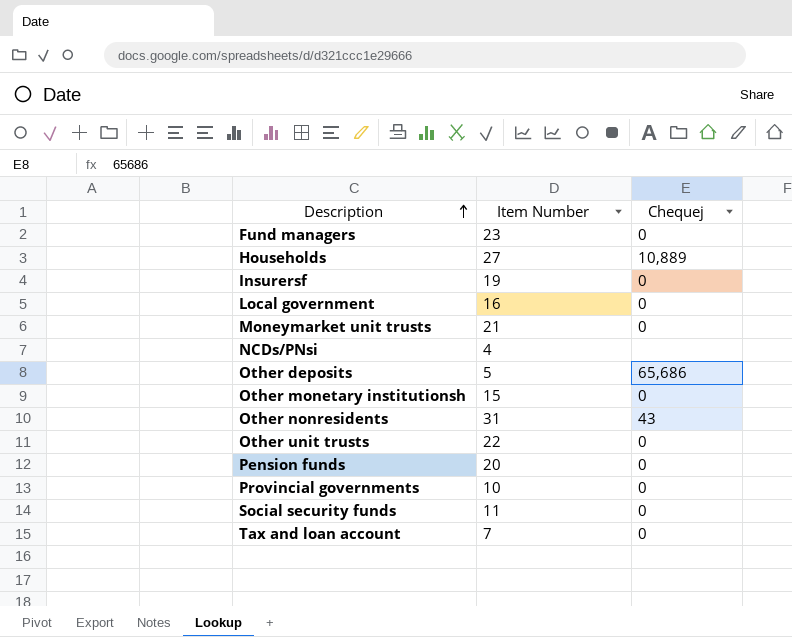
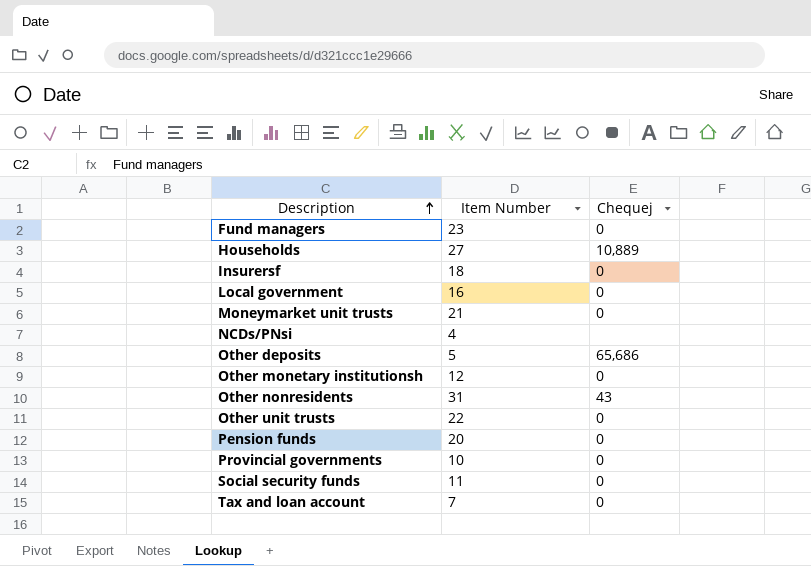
Insurersf | Item Number: 19 -> 18
Other monetary institutionsh | Item Number: 15 -> 12

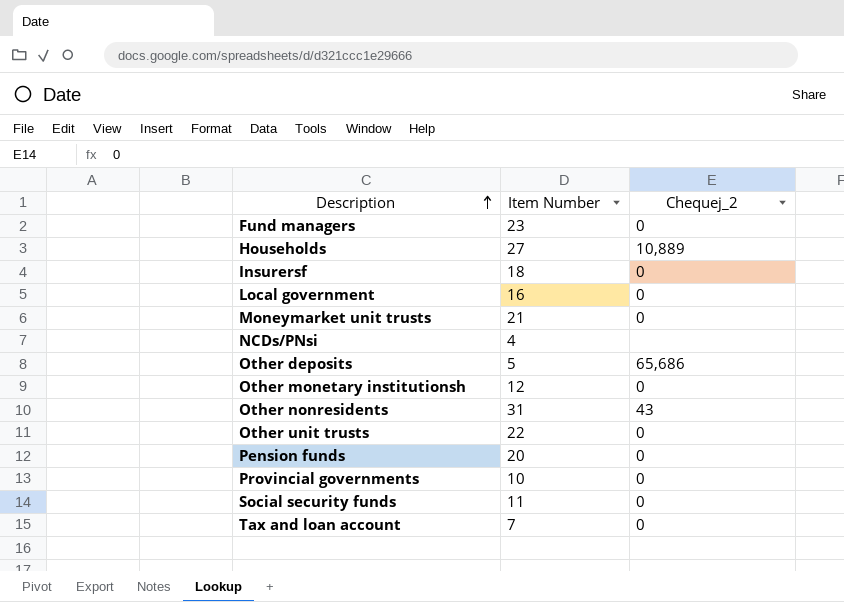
column name: Chequej -> Chequej_2

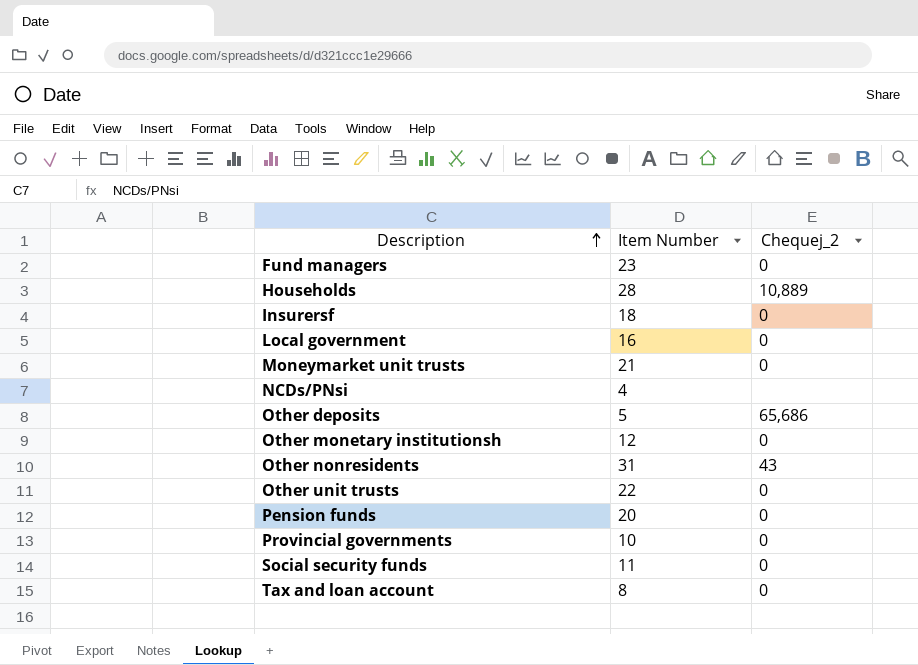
Households | Item Number: 27 -> 28
Tax and loan account | Item Number: 7 -> 8

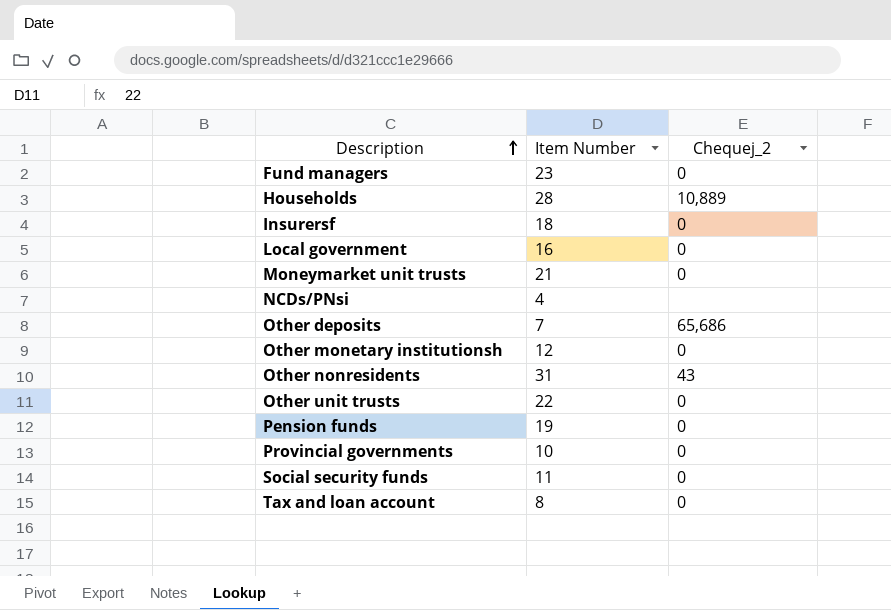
Other deposits | Item Number: 5 -> 7
Pension funds | Item Number: 20 -> 19

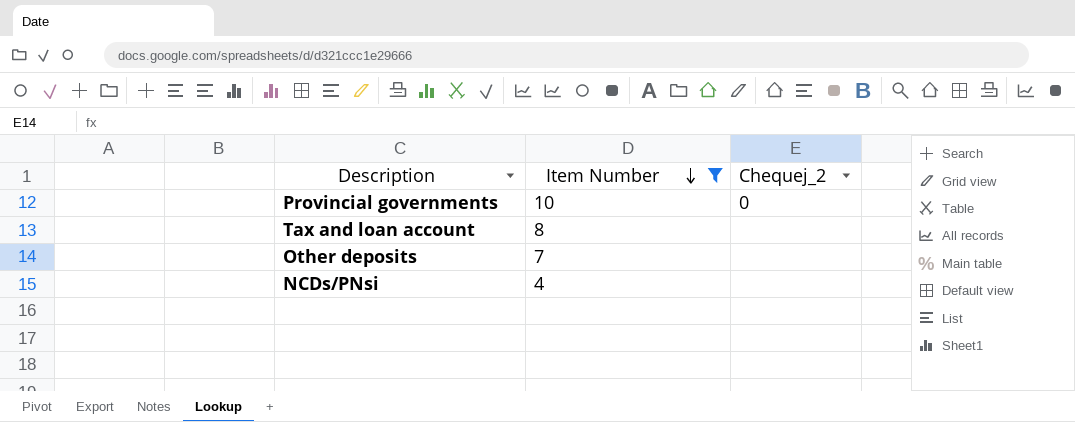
filter: none -> Item Number <= 10
row order: Description ascending -> Item Number descending
Tax and loan account | Chequej_2: 0 -> none
Other deposits | Chequej_2: 65,686 -> none

